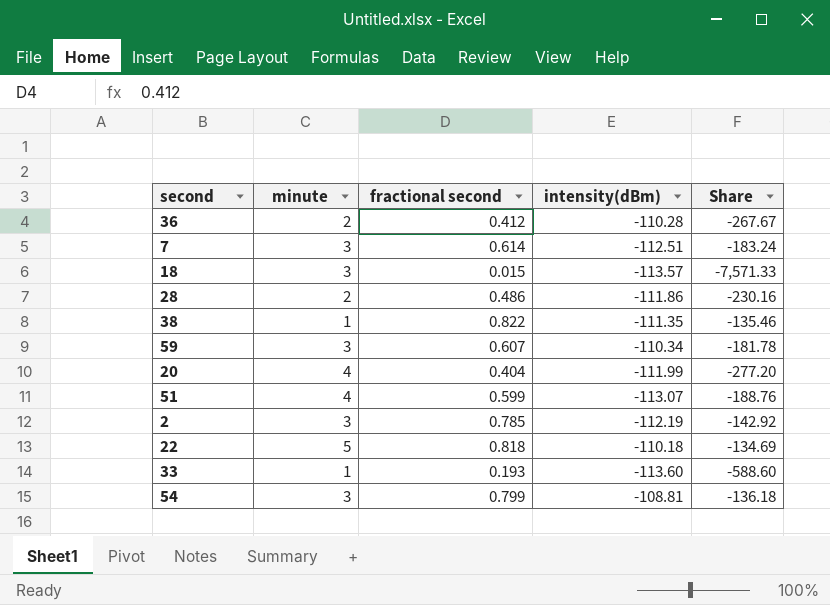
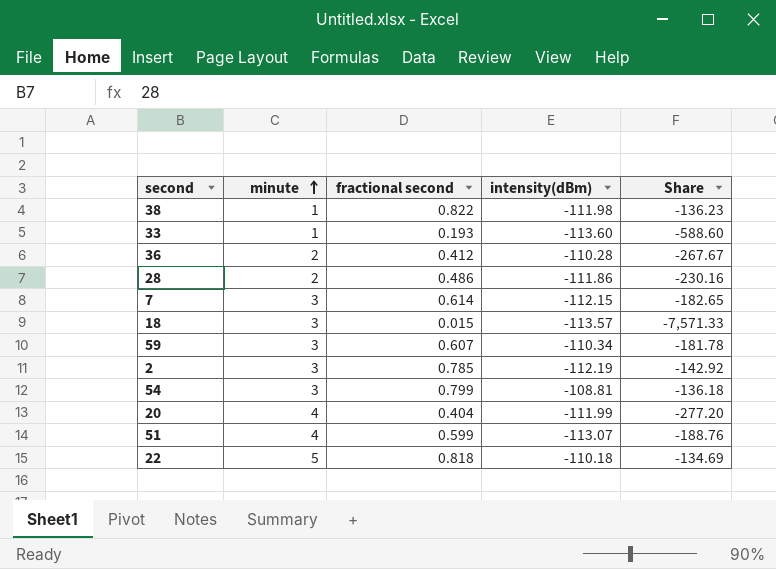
row order: none -> minute ascending
38 | intensity(dBm): -111.35 -> -111.98
38 | Share: -135.46 -> -136.23
7 | intensity(dBm): -112.51 -> -112.15
7 | Share: -183.24 -> -182.65

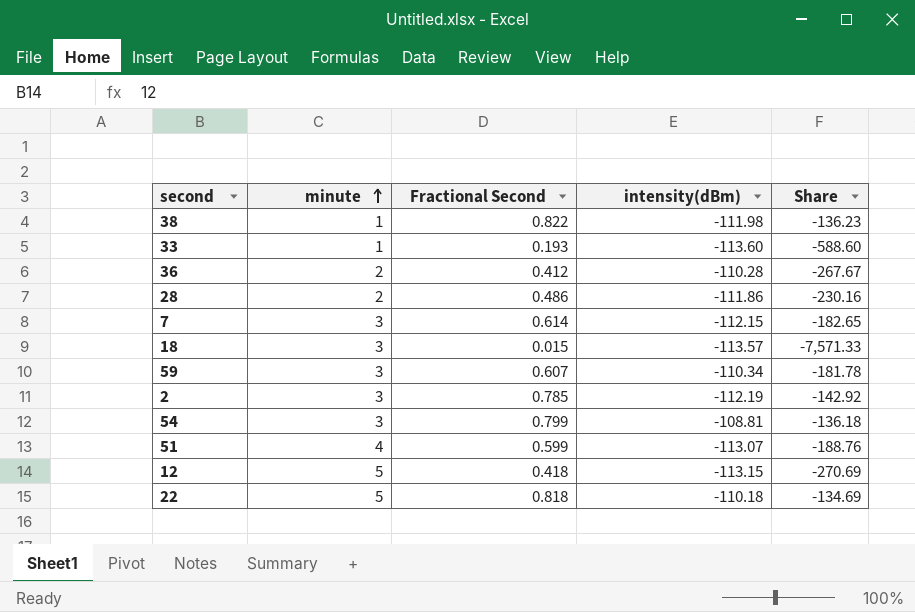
column name: fractional second -> Fractional Second
row 20: 4 | 0.404 | -111.99 | -277.20 -> none
row 12: none -> 5 | 0.418 | -113.15 | -270.69

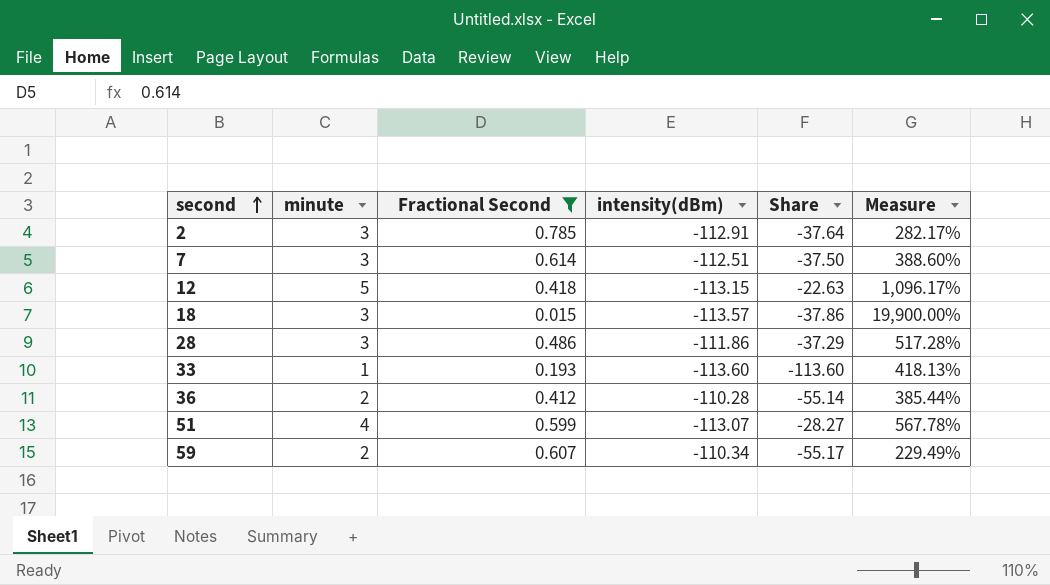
filter: none -> Fractional Second <= 0.785
row order: minute ascending -> second ascending
column Share | formula: [intensity(dBm)] / [Fractional Second] -> [intensity(dBm)] / [minute]
column Measure | formula: none -> ([minute] - [Fractional Second]) / [Fractional Second]
2 | intensity(dBm): -112.19 -> -112.91
7 | intensity(dBm): -112.15 -> -112.51
28 | minute: 2 -> 3
59 | minute: 3 -> 2

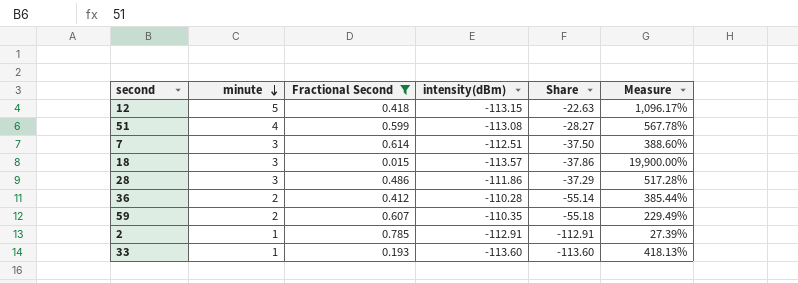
row order: second ascending -> minute descending
51 | intensity(dBm): -113.07 -> -113.08
59 | intensity(dBm): -110.34 -> -110.35
59 | Share: -55.17 -> -55.18
2 | minute: 3 -> 1
2 | Share: -37.64 -> -112.91
2 | Measure: 282.17% -> 27.39%

